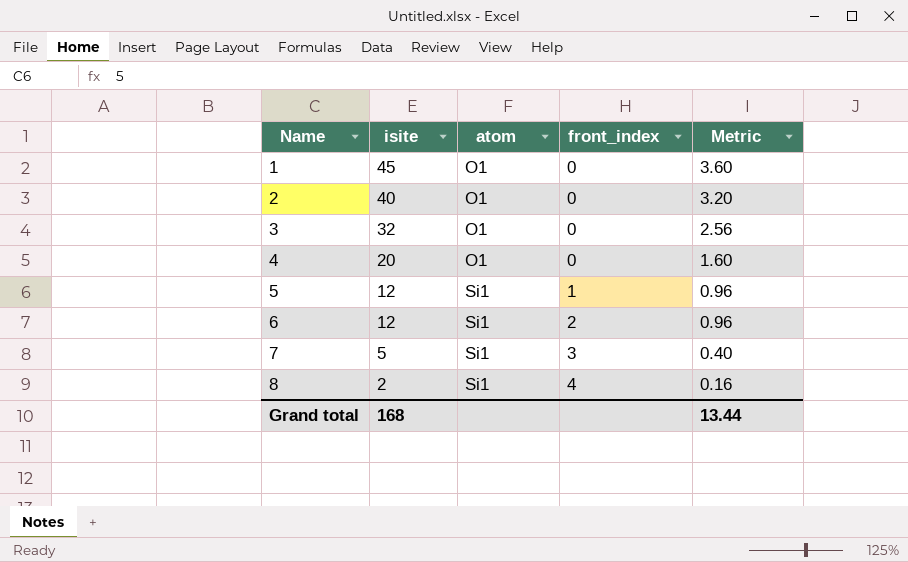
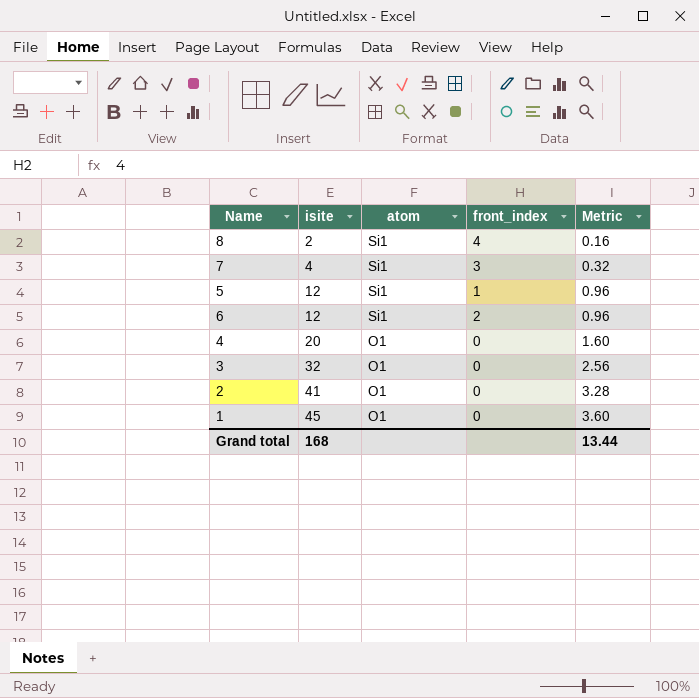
row order: Name ascending -> isite ascending
7 | isite: 5 -> 4
7 | Metric: 0.40 -> 0.32
2 | isite: 40 -> 41
2 | Metric: 3.20 -> 3.28

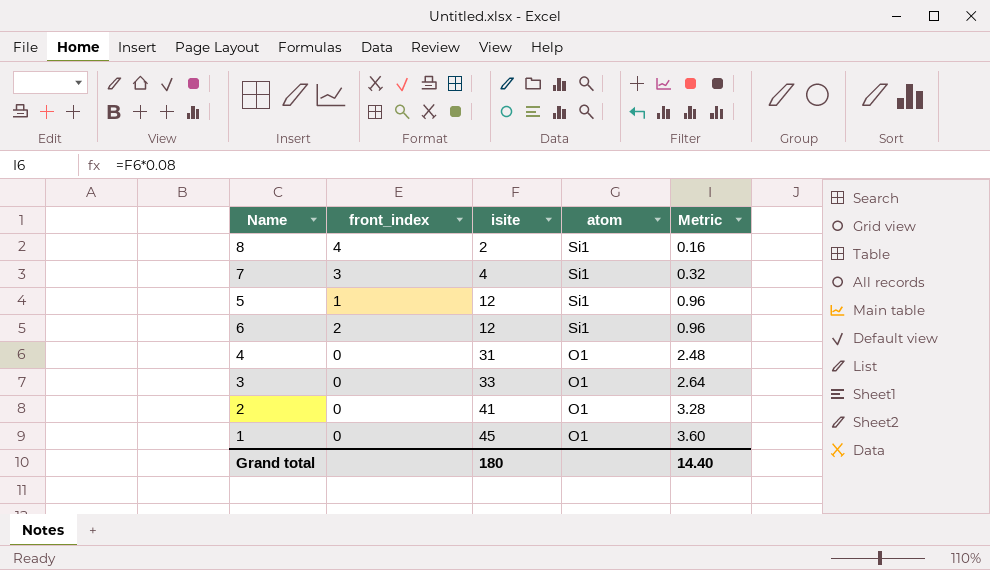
column front_index | position: 4 -> 2
4 | isite: 20 -> 31
4 | Metric: 1.60 -> 2.48
3 | isite: 32 -> 33
3 | Metric: 2.56 -> 2.64
Grand total | isite: 168 -> 180
Grand total | Metric: 13.44 -> 14.40

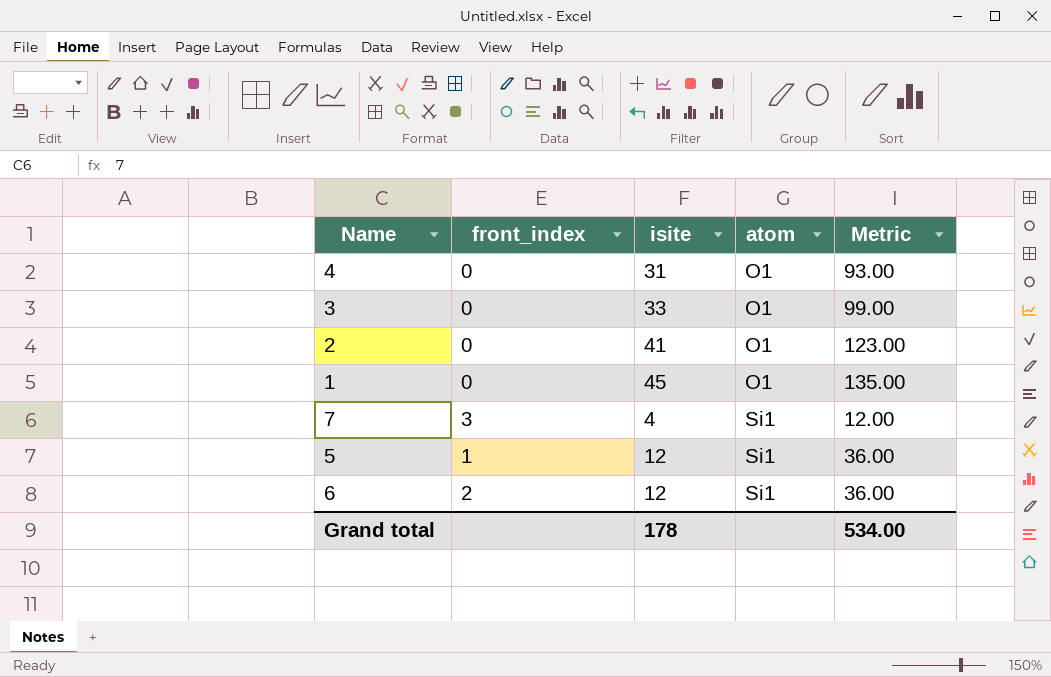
row order: isite ascending -> atom ascending
column Metric | formula: [isite] * 0.08 -> [isite] * 3
row 8: 4 | 2 | Si1 | 0.16 -> none
Grand total | isite: 180 -> 178
Grand total | Metric: 14.40 -> 534.00

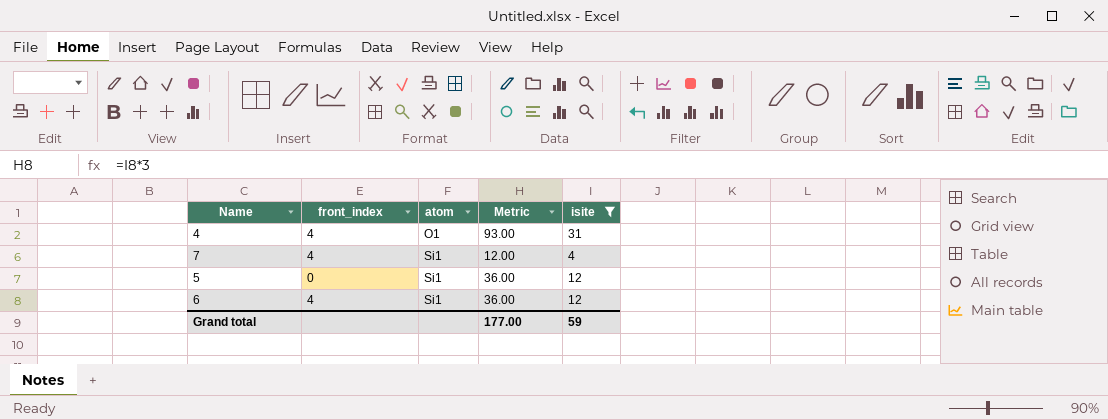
filter: none -> isite <= 31
column isite | position: 3 -> 5
4 | front_index: 0 -> 4
7 | front_index: 3 -> 4
5 | front_index: 1 -> 0
6 | front_index: 2 -> 4
Grand total | Metric: 534.00 -> 177.00
Grand total | isite: 178 -> 59

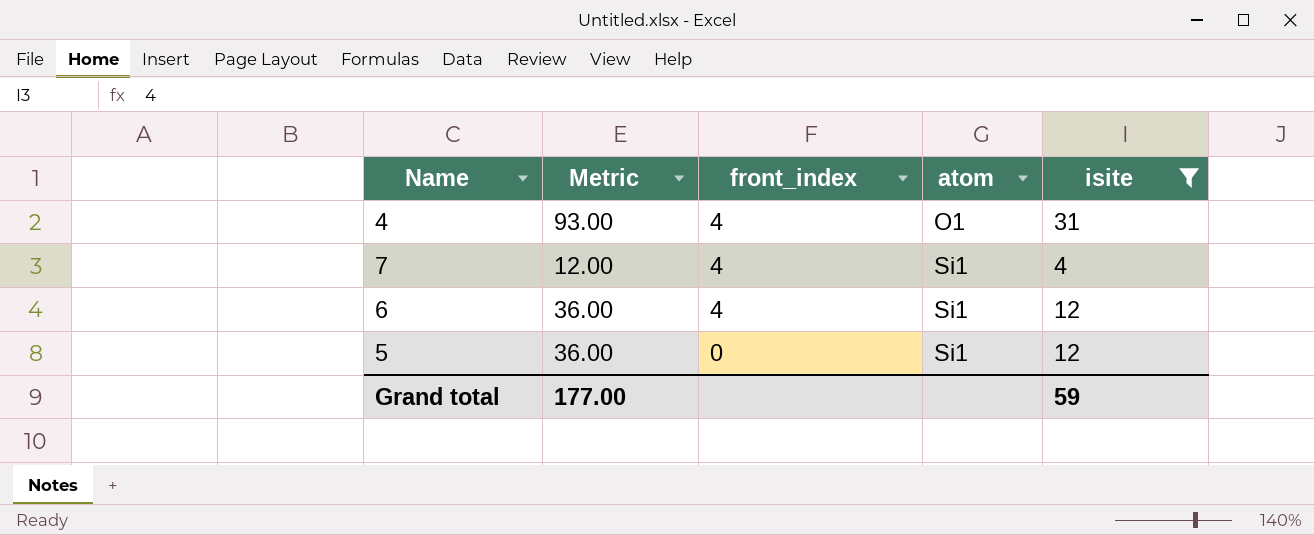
row order: atom ascending -> front_index descending
column Metric | position: 4 -> 2

